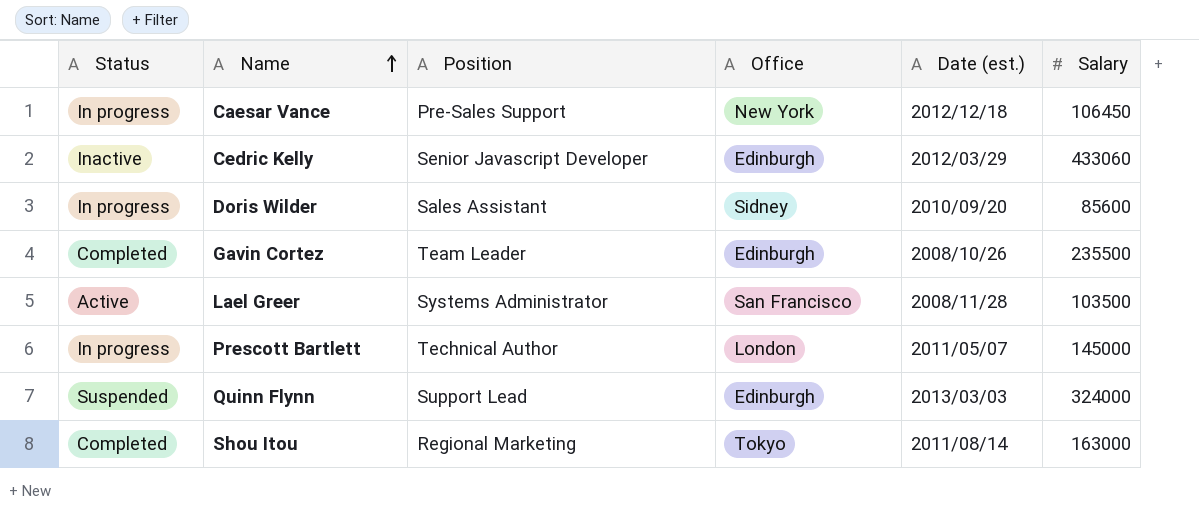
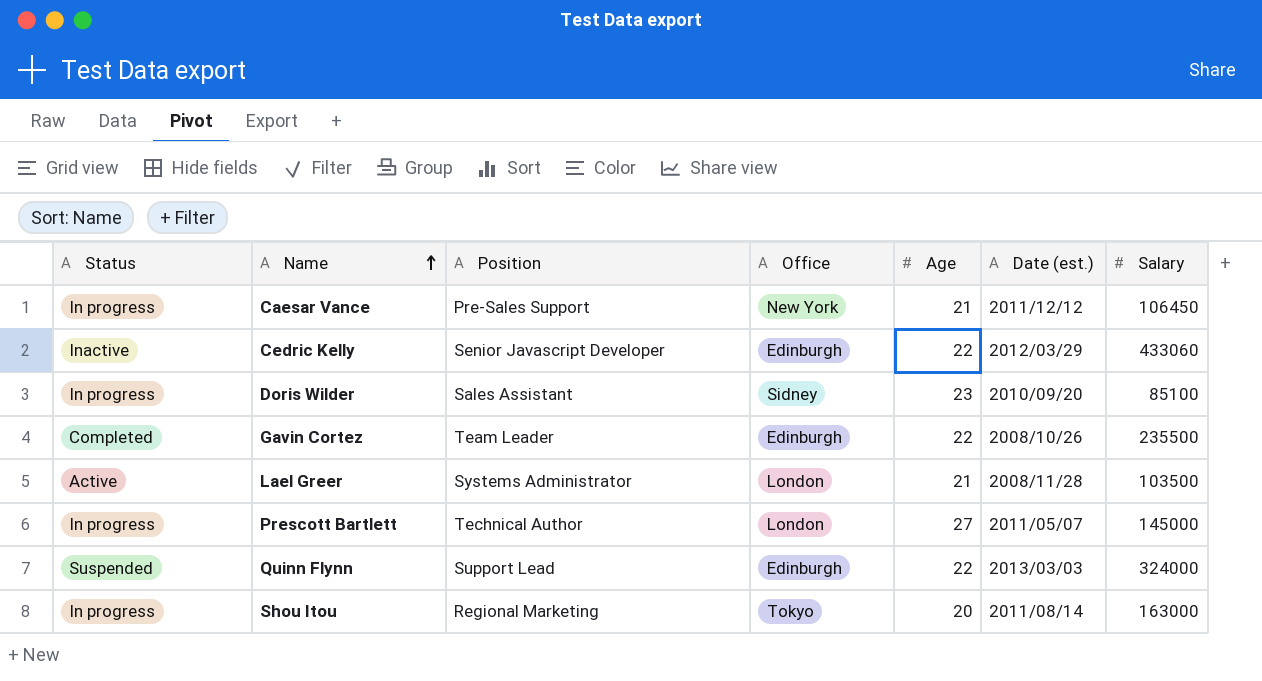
column Age | position: none -> 5
Caesar Vance | Date (est.): 2012/12/18 -> 2011/12/12
Doris Wilder | Salary: 85600 -> 85100
Lael Greer | Office: San Francisco -> London
Shou Itou | Status: Completed -> In progress

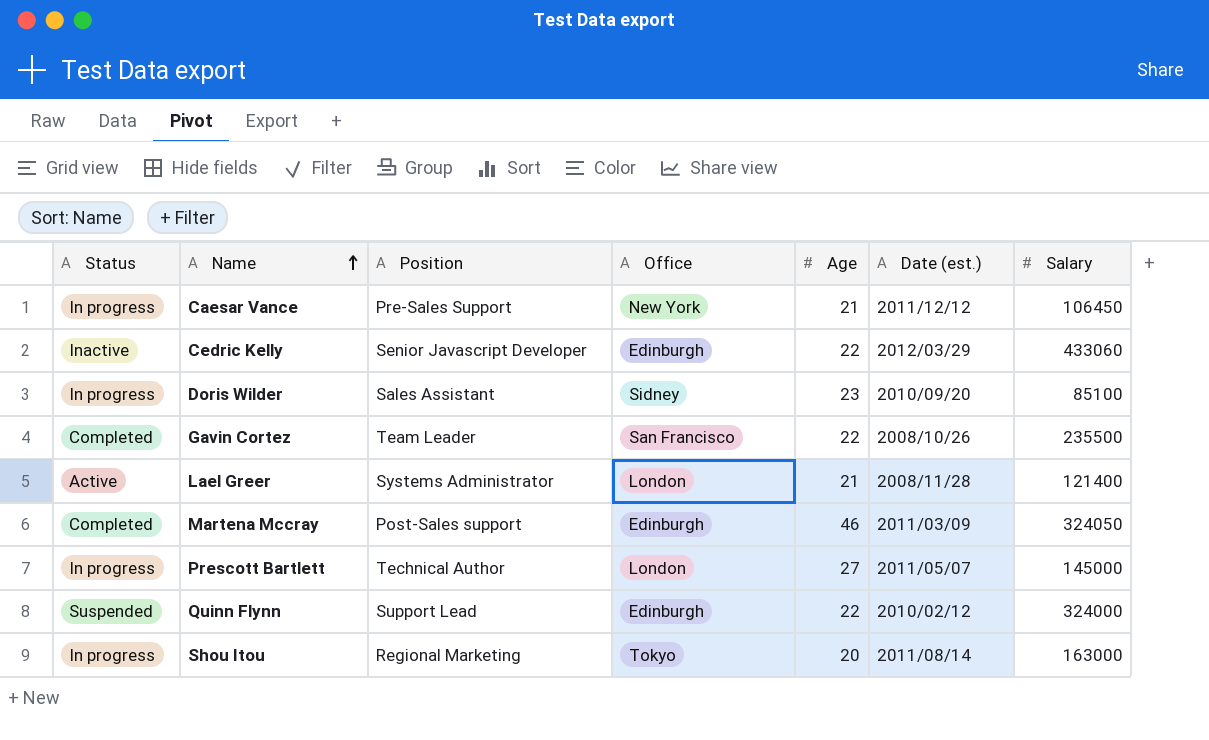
Gavin Cortez | Office: Edinburgh -> San Francisco
Lael Greer | Salary: 103500 -> 121400
row Martena Mccray: none -> Completed | Post-Sales support | Edinburgh | 46 | 2011/03/09 | 324050
Quinn Flynn | Date (est.): 2013/03/03 -> 2010/02/12

